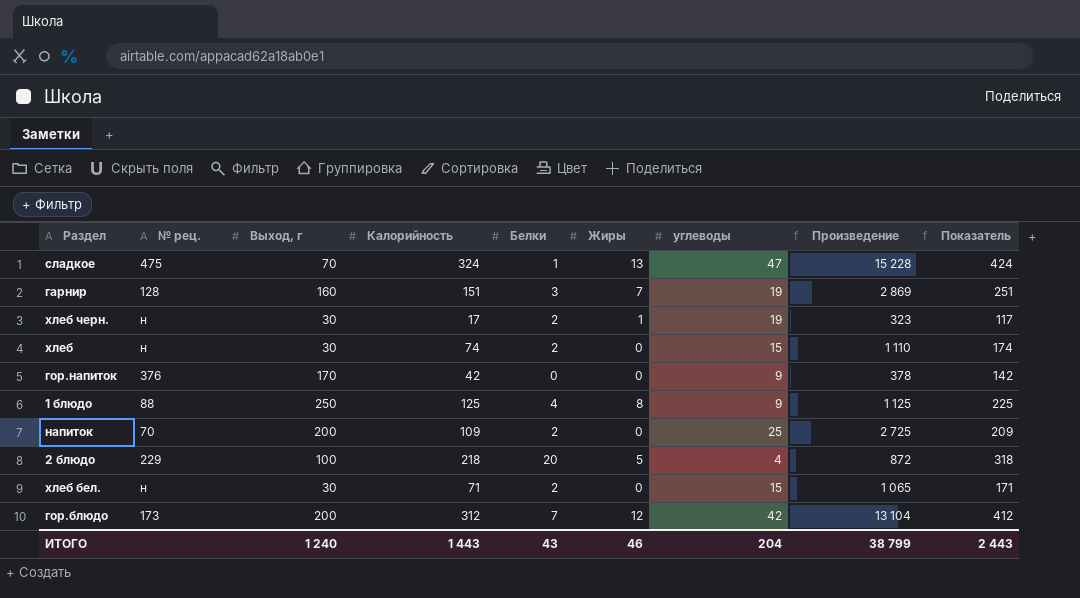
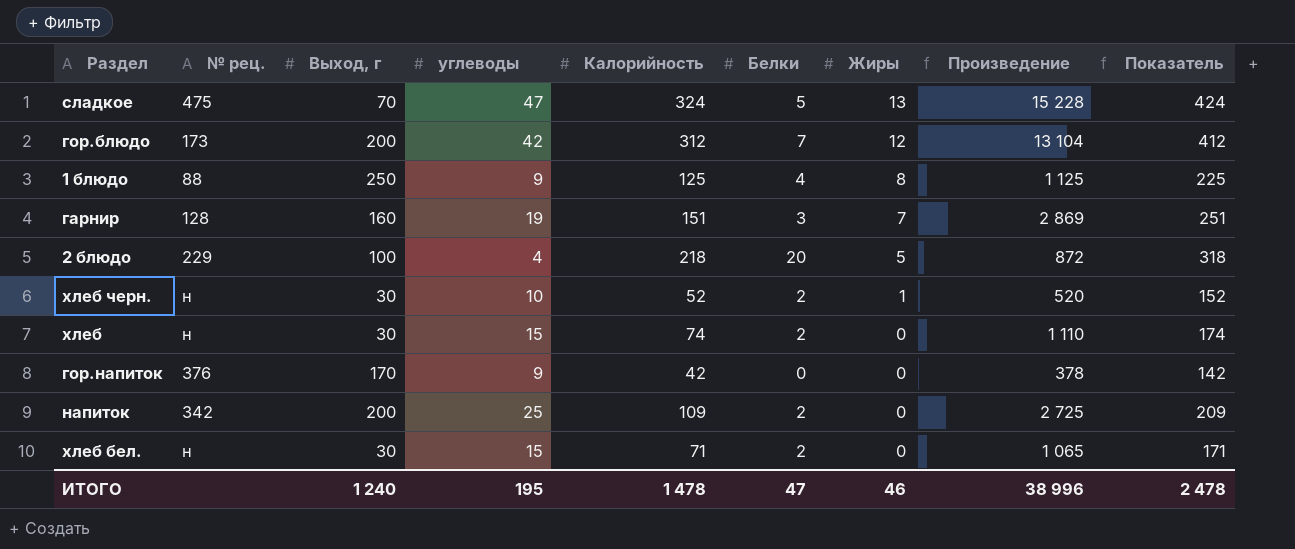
row order: none -> Жиры descending
column углеводы | position: 7 -> 4
сладкое | Белки: 1 -> 5
хлеб черн. | углеводы: 19 -> 10
хлеб черн. | Калорийность: 17 -> 52
хлеб черн. | Произведение: 323 -> 520
хлеб черн. | Показатель: 117 -> 152
напиток | № рец.: 70 -> 342
ИТОГО | углеводы: 204 -> 195
ИТОГО | Калорийность: 1 443 -> 1 478
ИТОГО | Белки: 43 -> 47
ИТОГО | Произведение: 38 799 -> 38 996
ИТОГО | Показатель: 2 443 -> 2 478

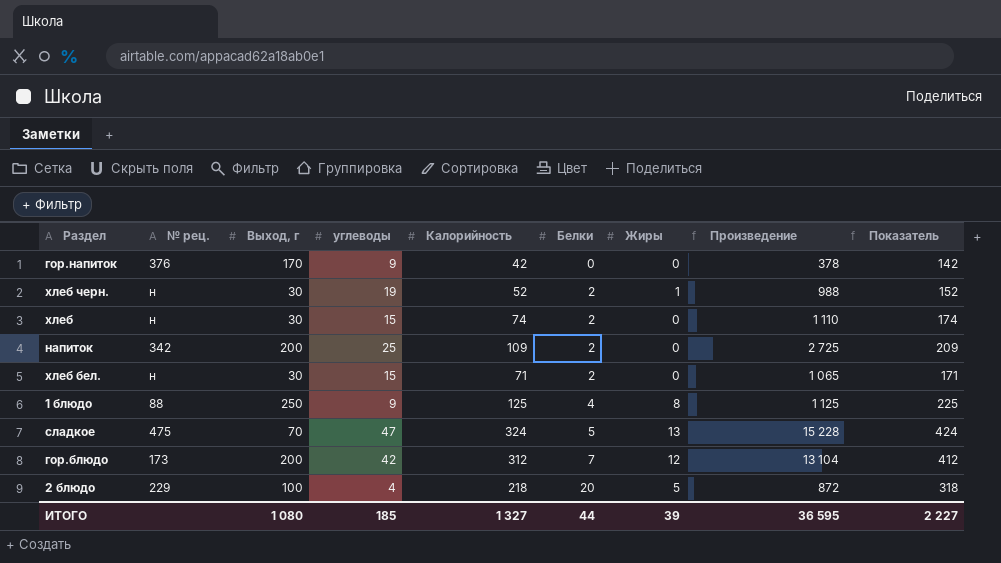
row order: Жиры descending -> Белки ascending
row гарнир: 128 | 160 | 19 | 151 | 3 | 7 | 2 869 | 251 -> none
хлеб черн. | углеводы: 10 -> 19
хлеб черн. | Произведение: 520 -> 988
ИТОГО | Выход, г: 1 240 -> 1 080
ИТОГО | углеводы: 195 -> 185
ИТОГО | Калорийность: 1 478 -> 1 327
ИТОГО | Белки: 47 -> 44
ИТОГО | Жиры: 46 -> 39
ИТОГО | Произведение: 38 996 -> 36 595
ИТОГО | Показатель: 2 478 -> 2 227

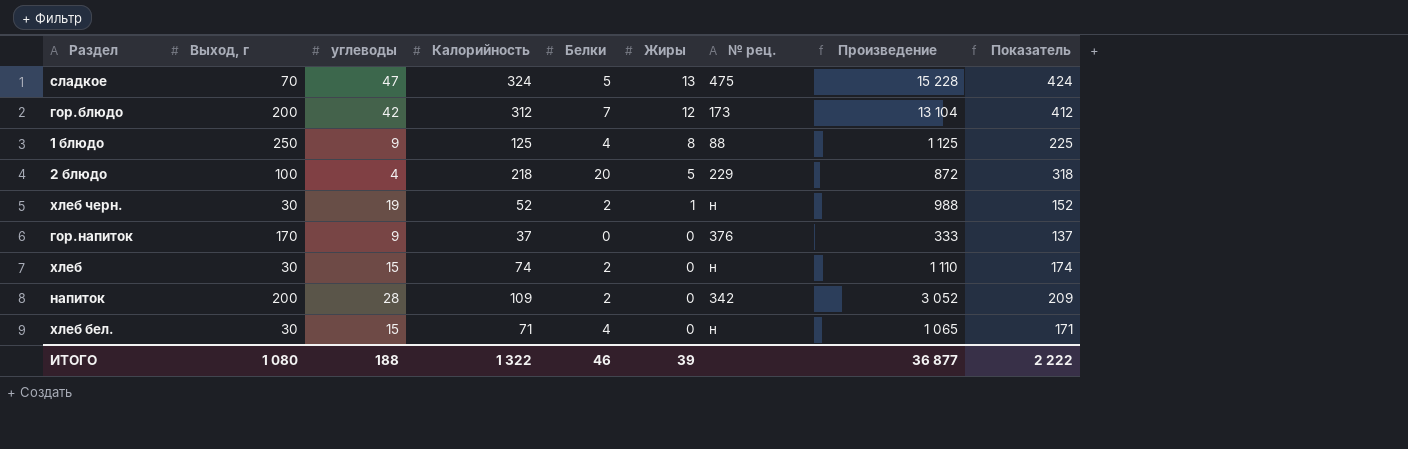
row order: Белки ascending -> Жиры descending
column № рец. | position: 2 -> 7
гор.напиток | Калорийность: 42 -> 37
гор.напиток | Произведение: 378 -> 333
гор.напиток | Показатель: 142 -> 137
напиток | углеводы: 25 -> 28
напиток | Произведение: 2 725 -> 3 052
хлеб бел. | Белки: 2 -> 4
ИТОГО | углеводы: 185 -> 188
ИТОГО | Калорийность: 1 327 -> 1 322
ИТОГО | Белки: 44 -> 46
ИТОГО | Произведение: 36 595 -> 36 877
ИТОГО | Показатель: 2 227 -> 2 222

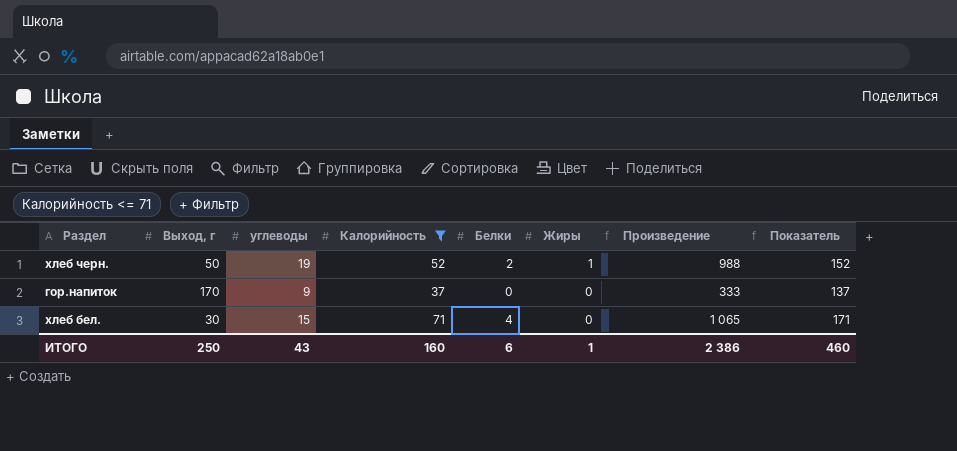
filter: none -> Калорийность <= 71
column № рец. | position: 7 -> none
хлеб черн. | Выход, г: 30 -> 50
ИТОГО | Выход, г: 1 080 -> 250
ИТОГО | углеводы: 188 -> 43
ИТОГО | Калорийность: 1 322 -> 160
ИТОГО | Белки: 46 -> 6
ИТОГО | Жиры: 39 -> 1
ИТОГО | Произведение: 36 877 -> 2 386
ИТОГО | Показатель: 2 222 -> 460

